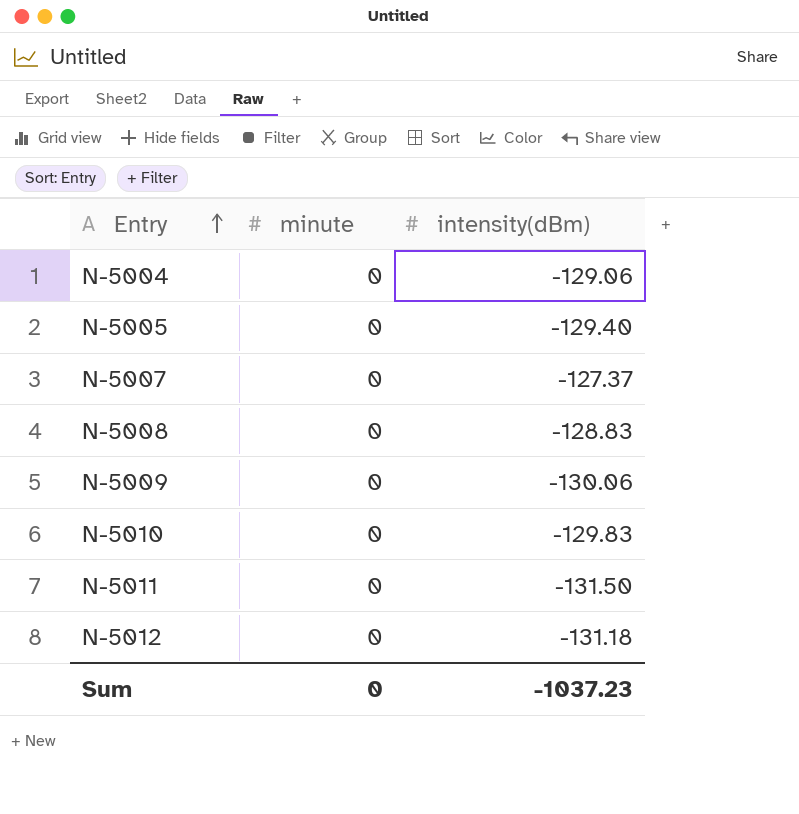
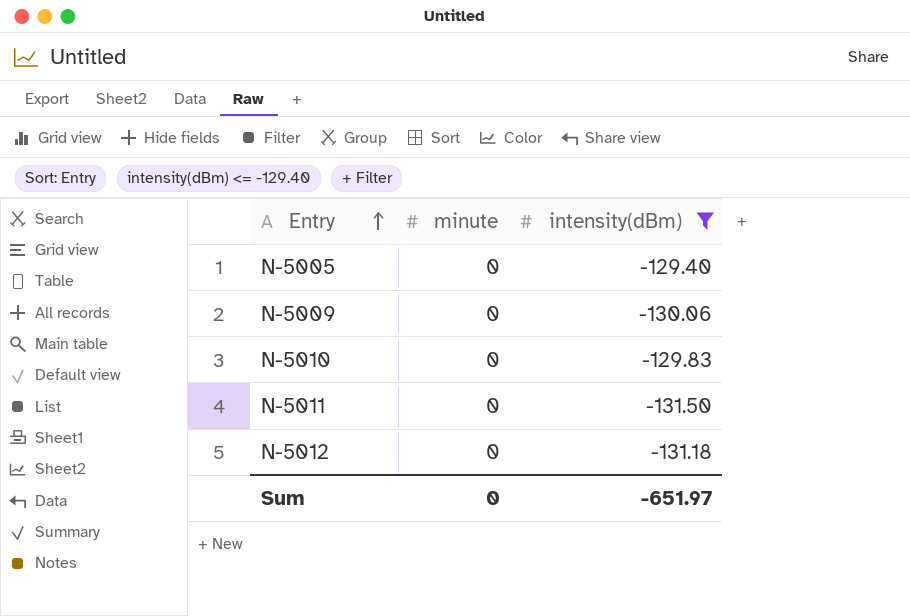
filter: none -> intensity(dBm) <= -129.40
Sum | intensity(dBm): -1037.23 -> -651.97

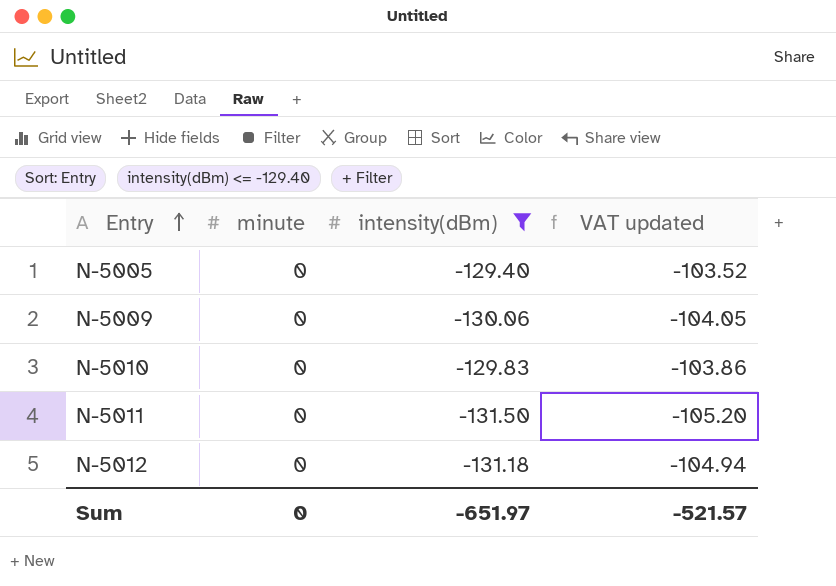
column VAT updated | formula: none -> [intensity(dBm)] * 0.8

